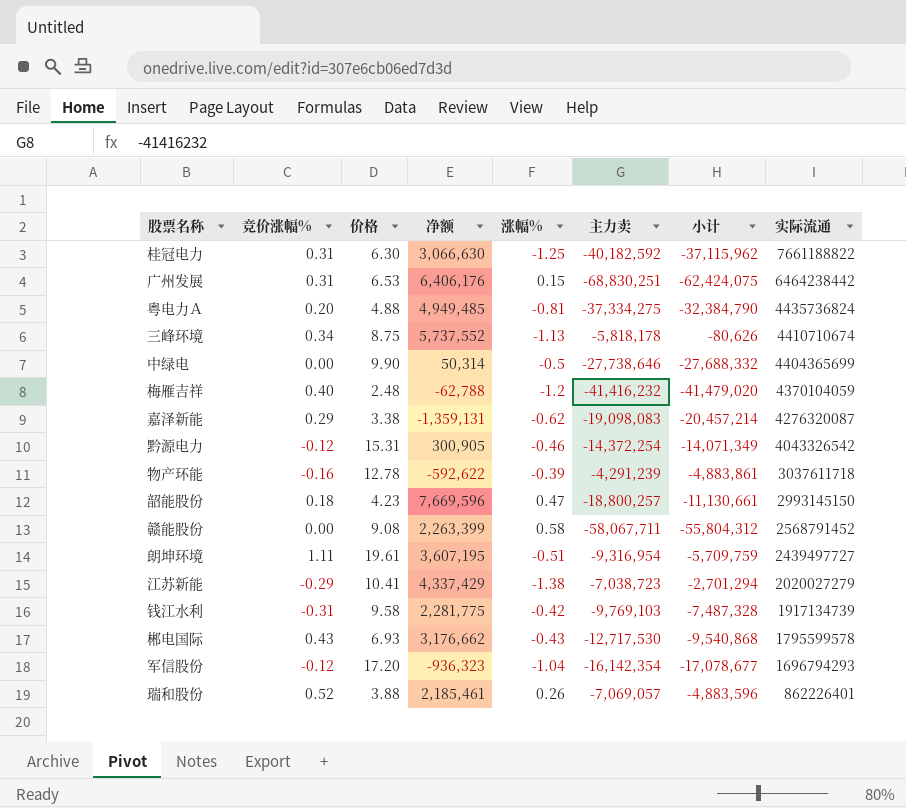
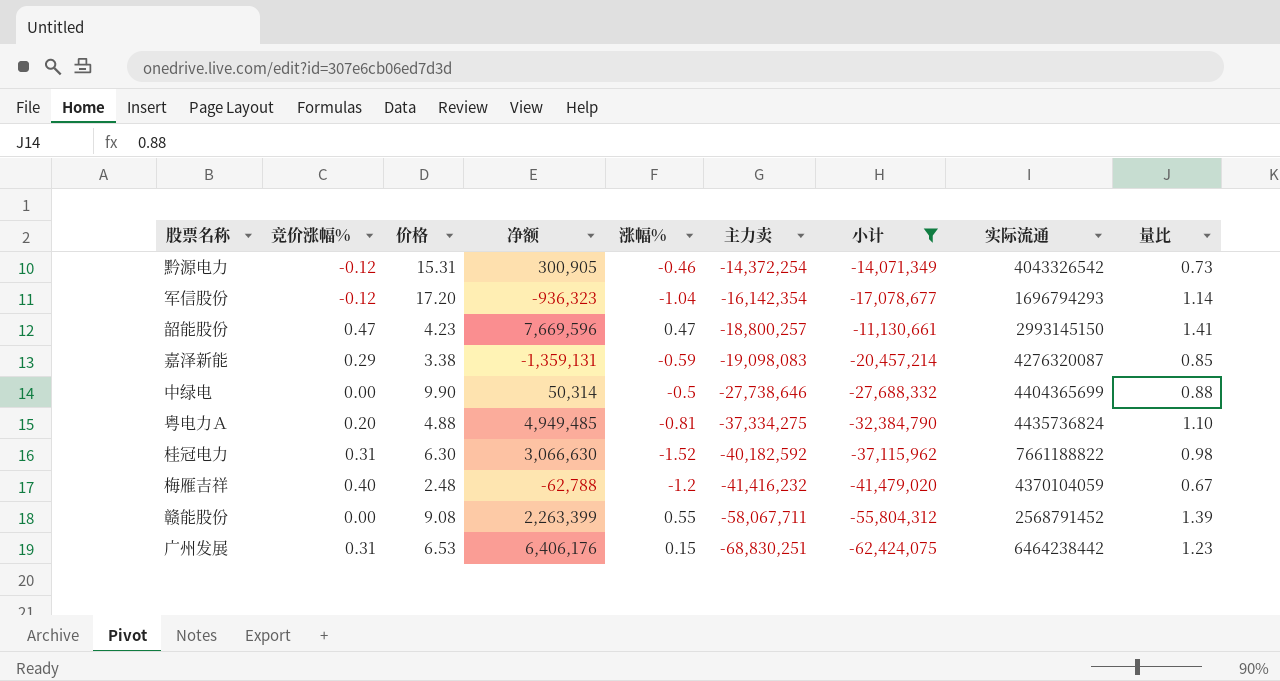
filter: none -> 小计 <= -11,130,661
row order: 实际流通 descending -> 主力卖 descending
column 量比 | position: none -> 9
韶能股份 | 竞价涨幅%: 0.18 -> 0.47
嘉泽新能 | 涨幅%: -0.62 -> -0.59
桂冠电力 | 涨幅%: -1.25 -> -1.52
赣能股份 | 涨幅%: 0.58 -> 0.55

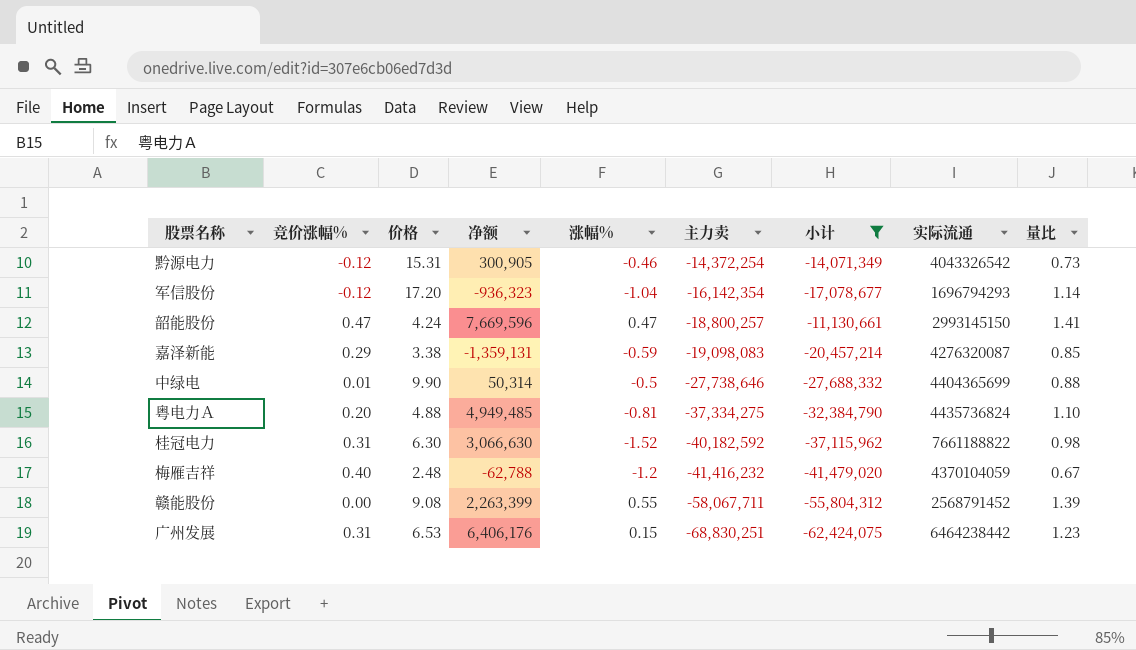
韶能股份 | 价格: 4.23 -> 4.24
中绿电 | 竞价涨幅%: 0.00 -> 0.01

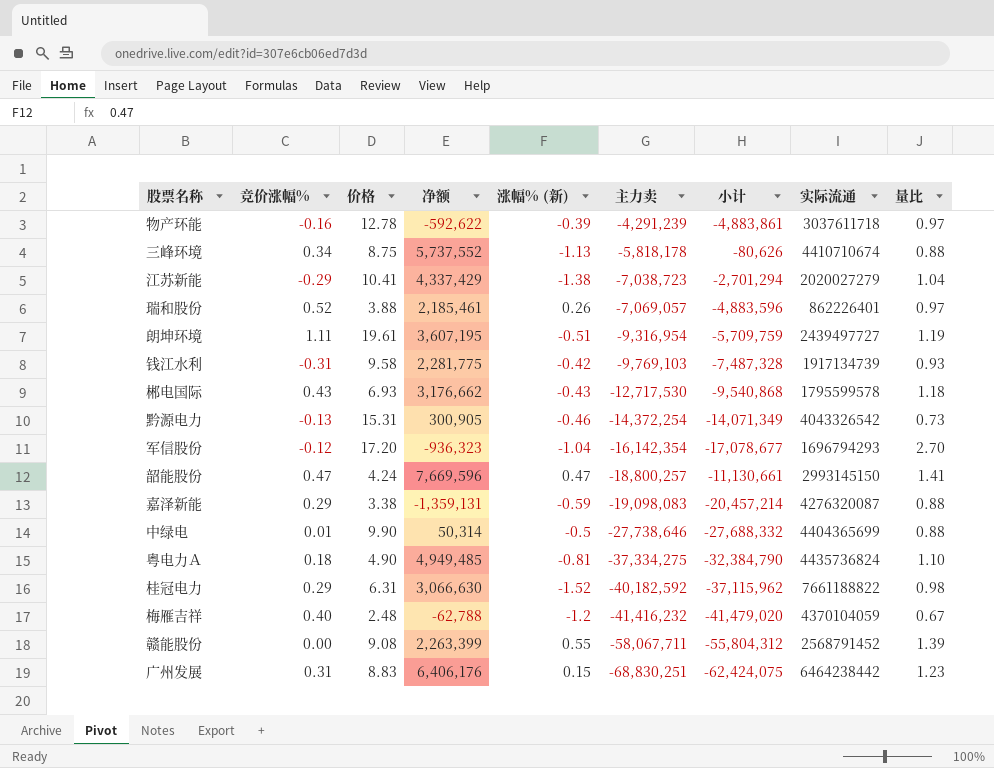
filter: 小计 <= -11,130,661 -> none
column name: 涨幅% -> 涨幅% (新)
黔源电力 | 竞价涨幅%: -0.12 -> -0.13
军信股份 | 量比: 1.14 -> 2.70
嘉泽新能 | 量比: 0.85 -> 0.88
粤电力Ａ | 竞价涨幅%: 0.20 -> 0.18
粤电力Ａ | 价格: 4.88 -> 4.90
桂冠电力 | 竞价涨幅%: 0.31 -> 0.29
桂冠电力 | 价格: 6.30 -> 6.31
广州发展 | 价格: 6.53 -> 8.83

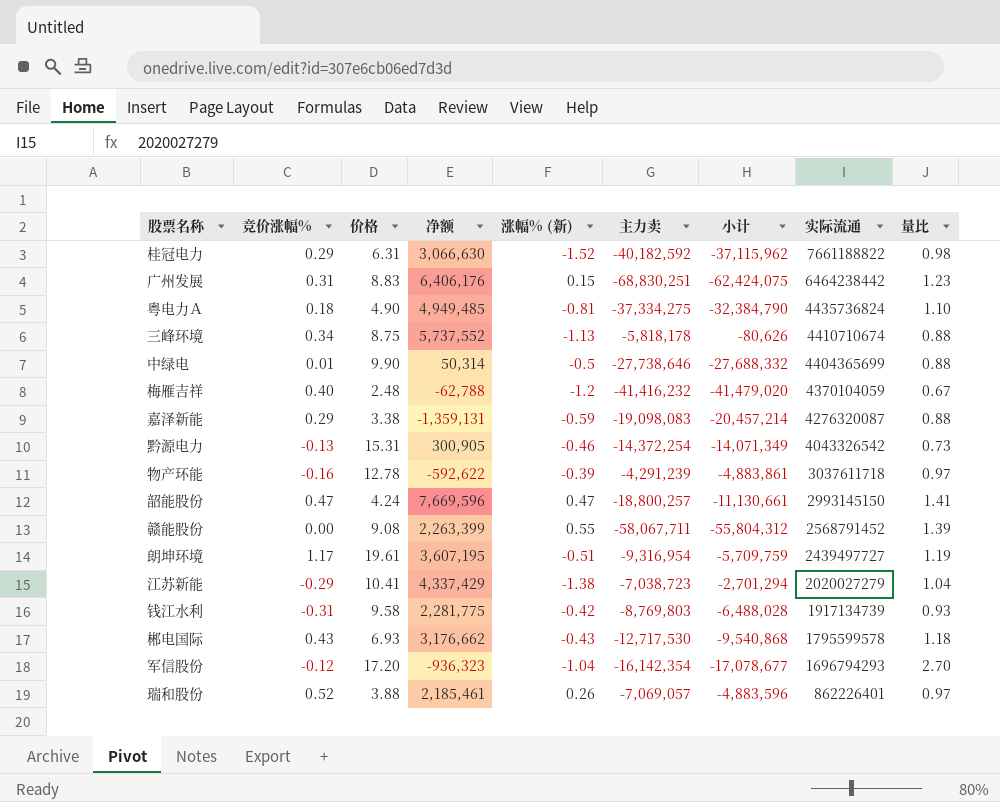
row order: 主力卖 descending -> 实际流通 descending
朗坤环境 | 竞价涨幅%: 1.11 -> 1.17
钱江水利 | 主力卖: -9,769,103 -> -8,769,803
钱江水利 | 小计: -7,487,328 -> -6,488,028

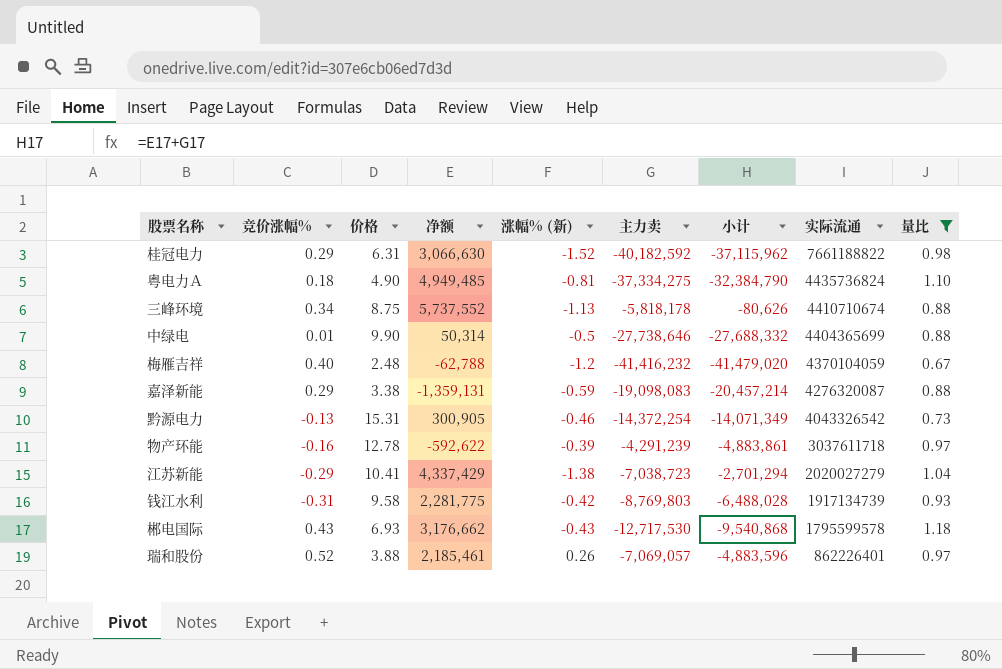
filter: none -> 量比 <= 1.18

